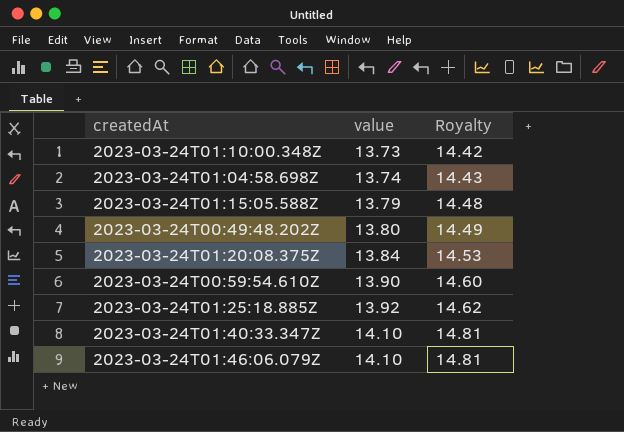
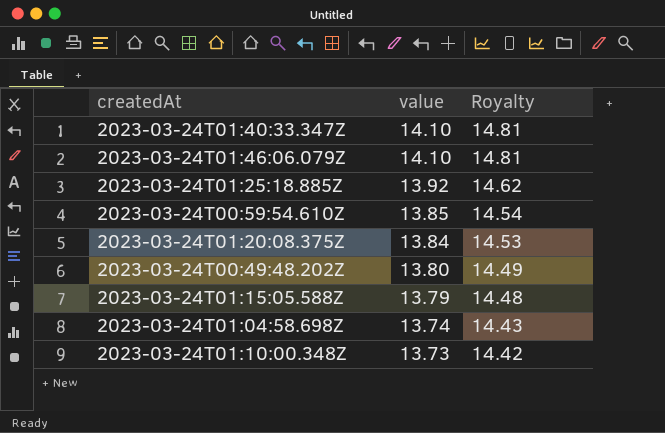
row order: value ascending -> value descending
2023-03-24T00:59:54.610Z | value: 13.90 -> 13.85
2023-03-24T00:59:54.610Z | Royalty: 14.60 -> 14.54

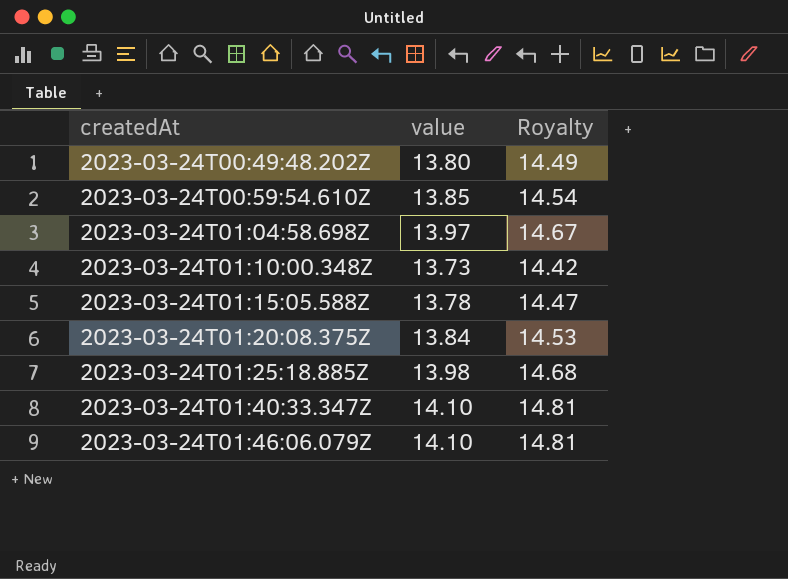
row order: value descending -> createdAt ascending
2023-03-24T01:04:58.698Z | value: 13.74 -> 13.97
2023-03-24T01:04:58.698Z | Royalty: 14.43 -> 14.67
2023-03-24T01:15:05.588Z | value: 13.79 -> 13.78
2023-03-24T01:15:05.588Z | Royalty: 14.48 -> 14.47
2023-03-24T01:25:18.885Z | value: 13.92 -> 13.98
2023-03-24T01:25:18.885Z | Royalty: 14.62 -> 14.68

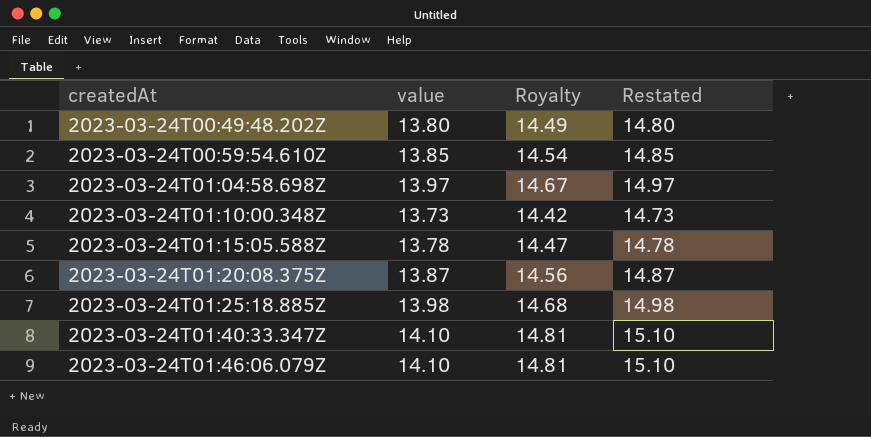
column Restated | formula: none -> [value] + 1
2023-03-24T01:20:08.375Z | value: 13.84 -> 13.87
2023-03-24T01:20:08.375Z | Royalty: 14.53 -> 14.56

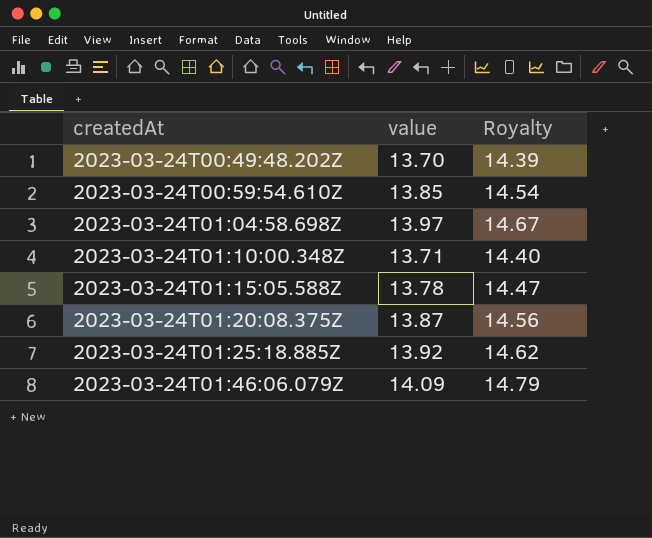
column Restated | formula: [value] + 1 -> none
row 2023-03-24T01:40:33.347Z: 14.10 | 14.81 | 15.10 -> none
2023-03-24T00:49:48.202Z | value: 13.80 -> 13.70
2023-03-24T00:49:48.202Z | Royalty: 14.49 -> 14.39
2023-03-24T01:10:00.348Z | value: 13.73 -> 13.71
2023-03-24T01:10:00.348Z | Royalty: 14.42 -> 14.40
2023-03-24T01:25:18.885Z | value: 13.98 -> 13.92
2023-03-24T01:25:18.885Z | Royalty: 14.68 -> 14.62
2023-03-24T01:46:06.079Z | value: 14.10 -> 14.09
2023-03-24T01:46:06.079Z | Royalty: 14.81 -> 14.79

